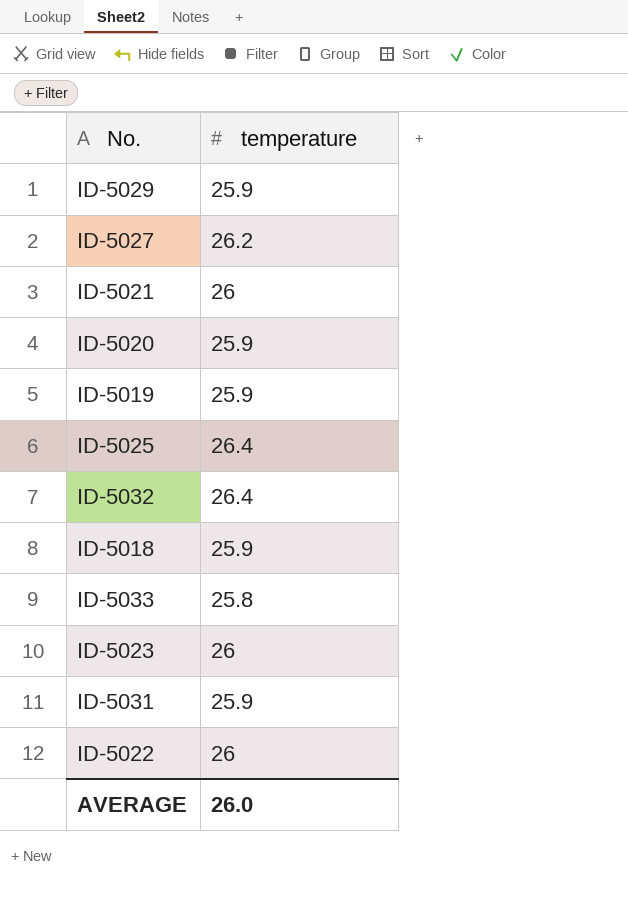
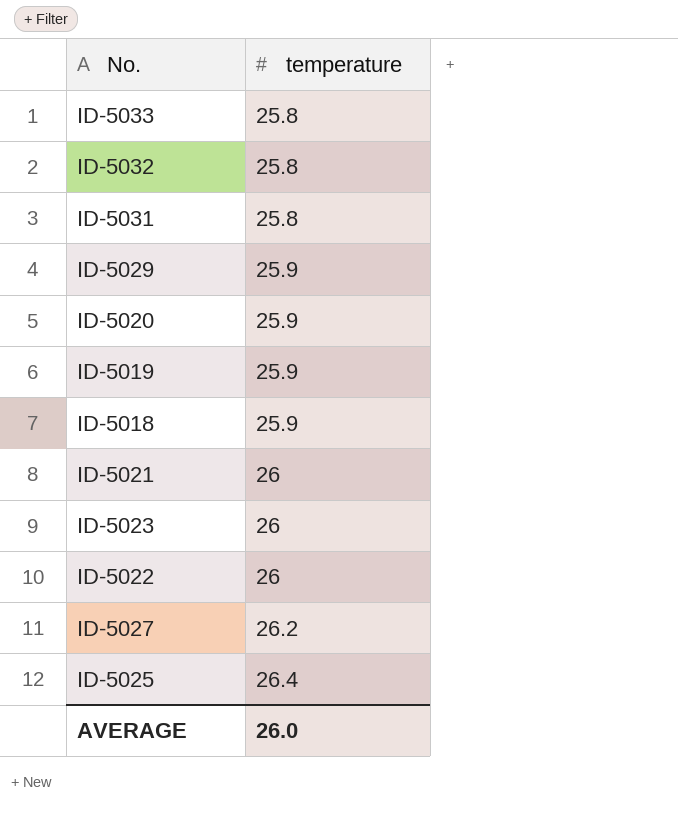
row order: none -> temperature ascending
ID-5032 | temperature: 26.4 -> 25.8
ID-5031 | temperature: 25.9 -> 25.8

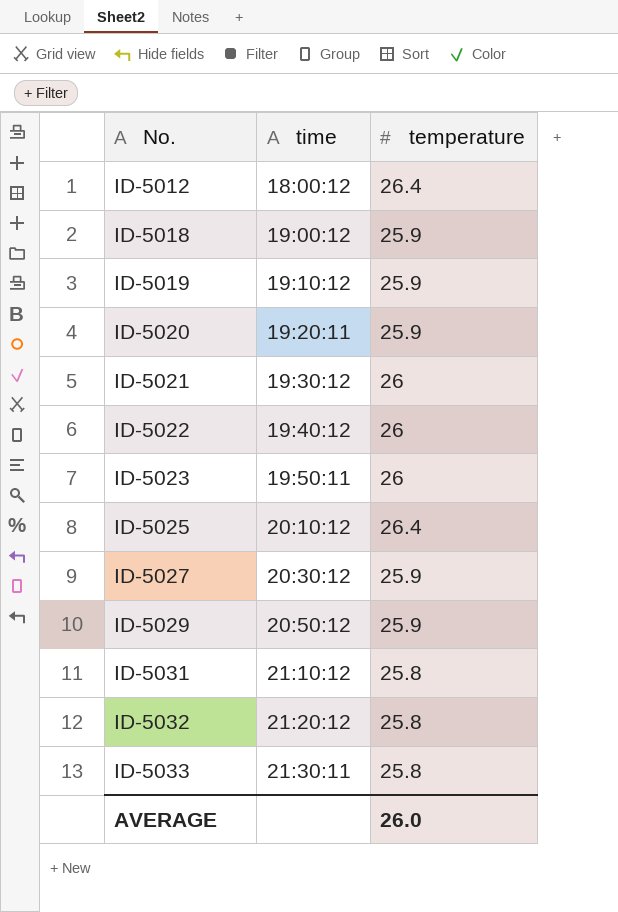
row order: temperature ascending -> No. ascending
column time | position: none -> 2
row ID-5012: none -> 18:00:12 | 26.4
ID-5027 | temperature: 26.2 -> 25.9

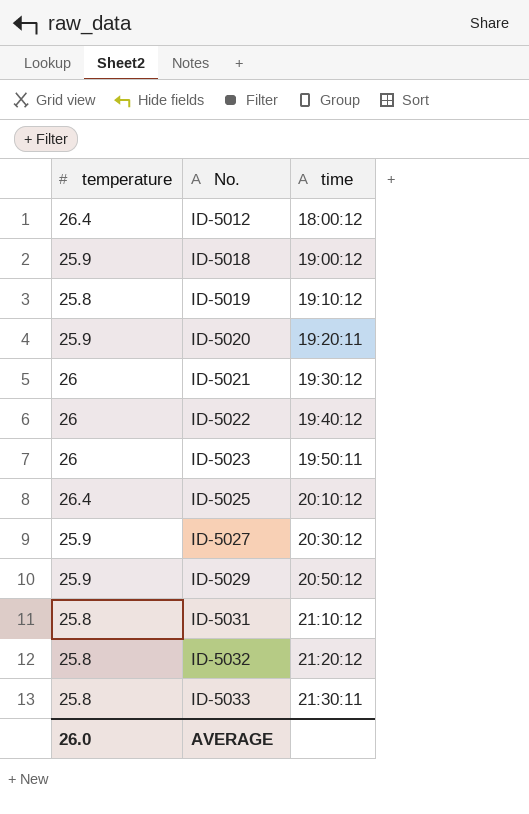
column temperature | position: 3 -> 1
ID-5019 | temperature: 25.9 -> 25.8

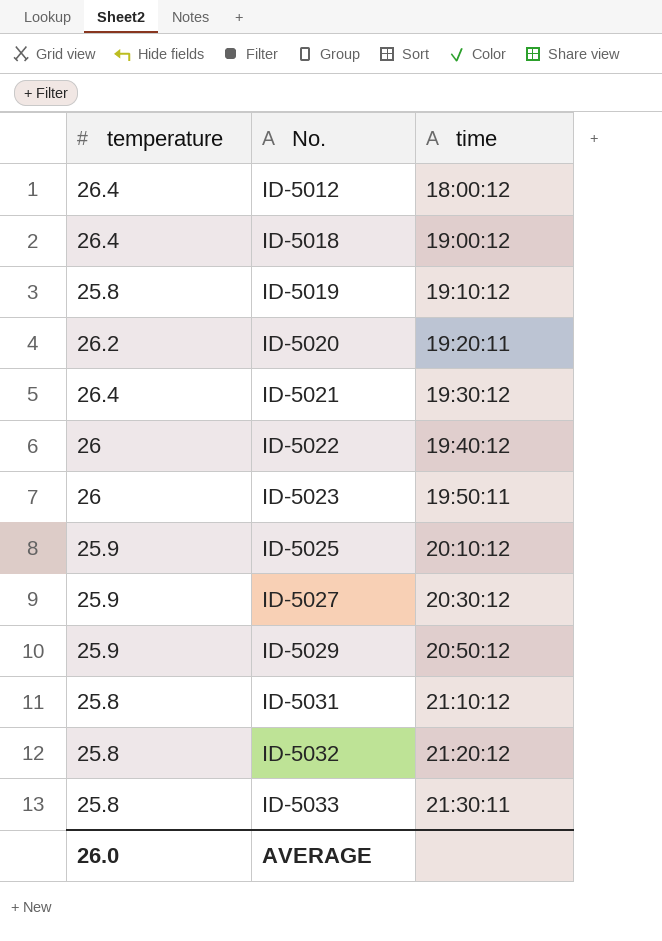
ID-5018 | temperature: 25.9 -> 26.4
ID-5020 | temperature: 25.9 -> 26.2
ID-5021 | temperature: 26 -> 26.4
ID-5025 | temperature: 26.4 -> 25.9

